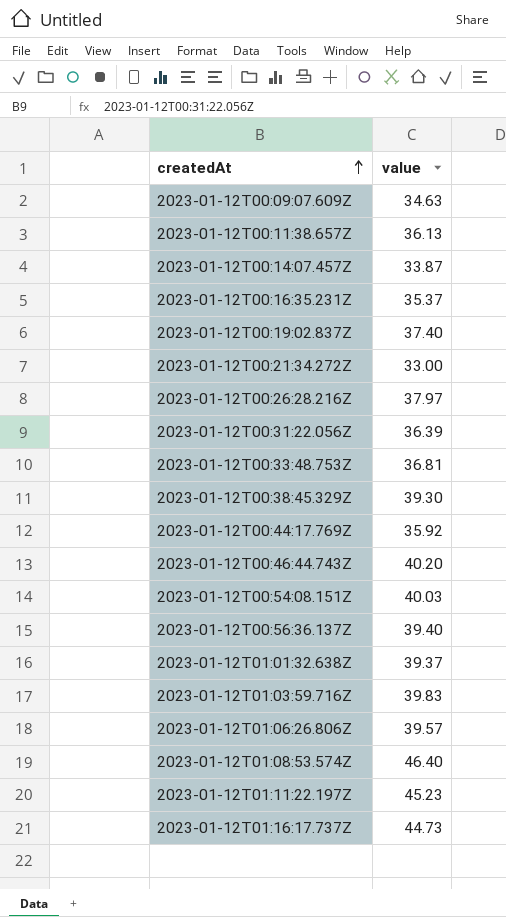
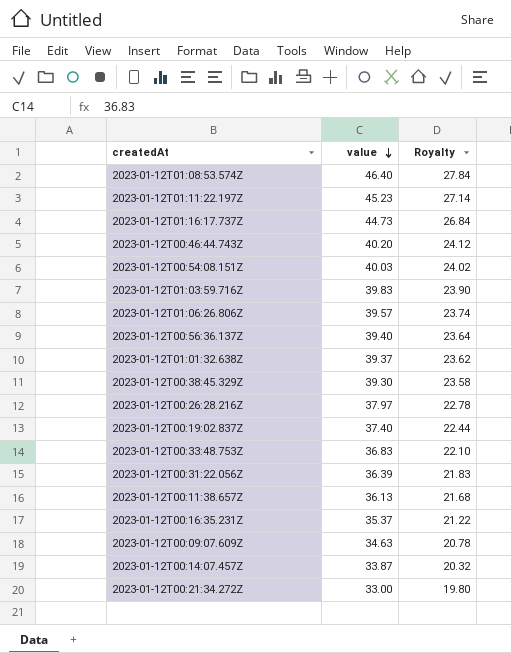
row order: createdAt ascending -> value descending
column Royalty | formula: none -> [value] * 0.6
row 2023-01-12T00:44:17.769Z: 35.92 -> none
2023-01-12T00:33:48.753Z | value: 36.81 -> 36.83

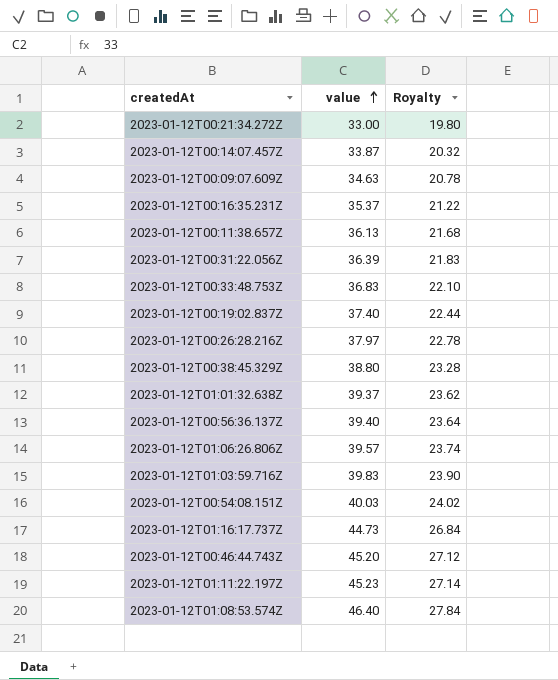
row order: value descending -> value ascending
2023-01-12T00:38:45.329Z | value: 39.30 -> 38.80
2023-01-12T00:38:45.329Z | Royalty: 23.58 -> 23.28
2023-01-12T00:46:44.743Z | value: 40.20 -> 45.20
2023-01-12T00:46:44.743Z | Royalty: 24.12 -> 27.12

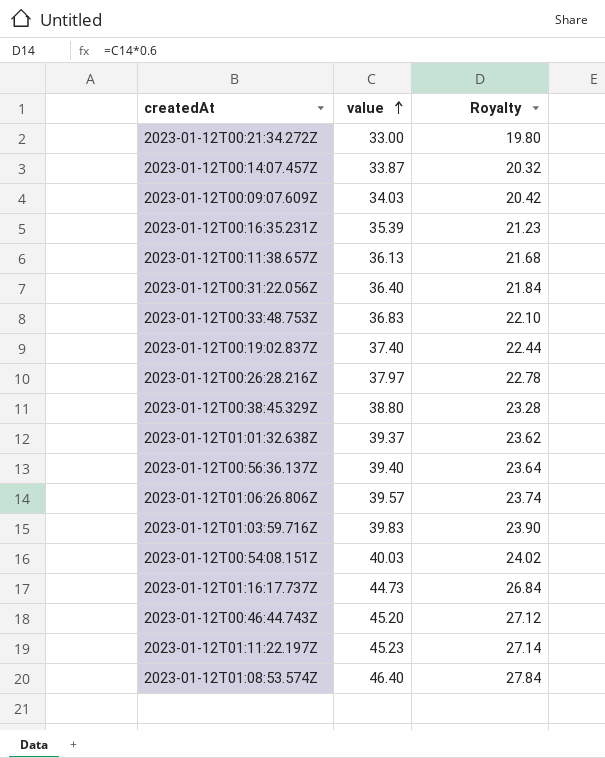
2023-01-12T00:09:07.609Z | value: 34.63 -> 34.03
2023-01-12T00:09:07.609Z | Royalty: 20.78 -> 20.42
2023-01-12T00:16:35.231Z | value: 35.37 -> 35.39
2023-01-12T00:16:35.231Z | Royalty: 21.22 -> 21.23
2023-01-12T00:31:22.056Z | value: 36.39 -> 36.40
2023-01-12T00:31:22.056Z | Royalty: 21.83 -> 21.84

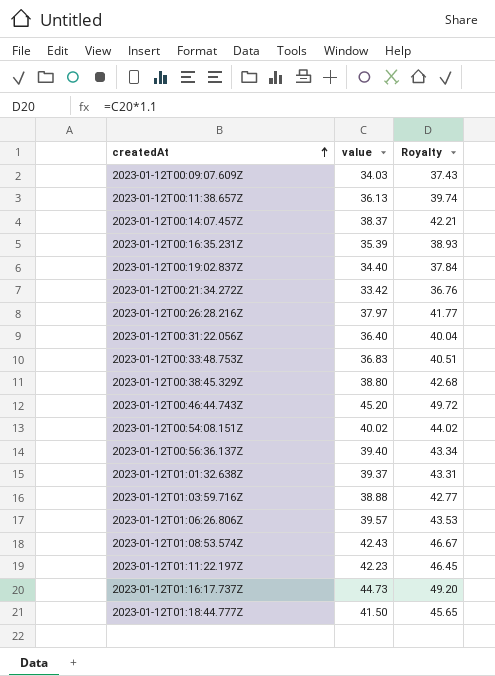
row order: value ascending -> createdAt ascending
column Royalty | formula: [value] * 0.6 -> [value] * 1.1
2023-01-12T00:14:07.457Z | value: 33.87 -> 38.37
2023-01-12T00:19:02.837Z | value: 37.40 -> 34.40
2023-01-12T00:21:34.272Z | value: 33.00 -> 33.42
2023-01-12T00:54:08.151Z | value: 40.03 -> 40.02
2023-01-12T01:03:59.716Z | value: 39.83 -> 38.88
2023-01-12T01:08:53.574Z | value: 46.40 -> 42.43
2023-01-12T01:11:22.197Z | value: 45.23 -> 42.23
row 2023-01-12T01:18:44.777Z: none -> 41.50 | 45.65

